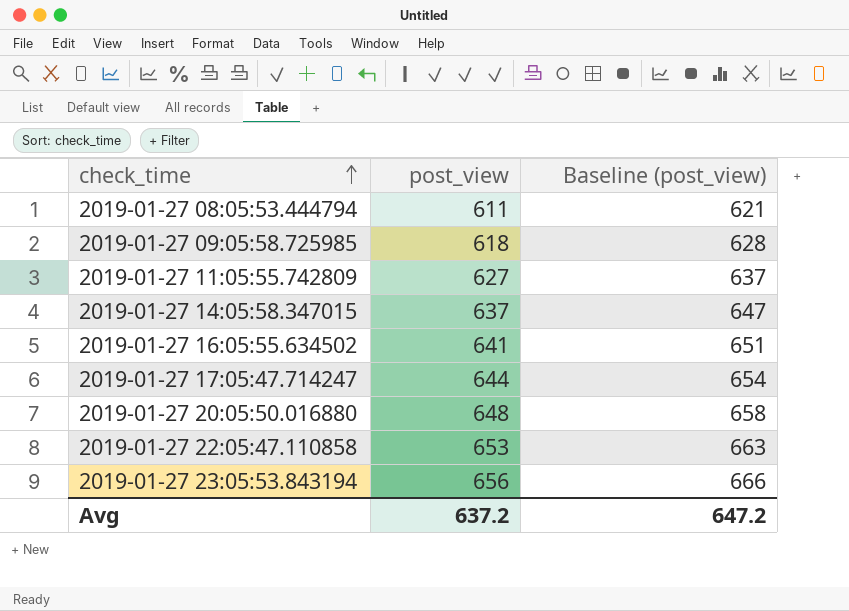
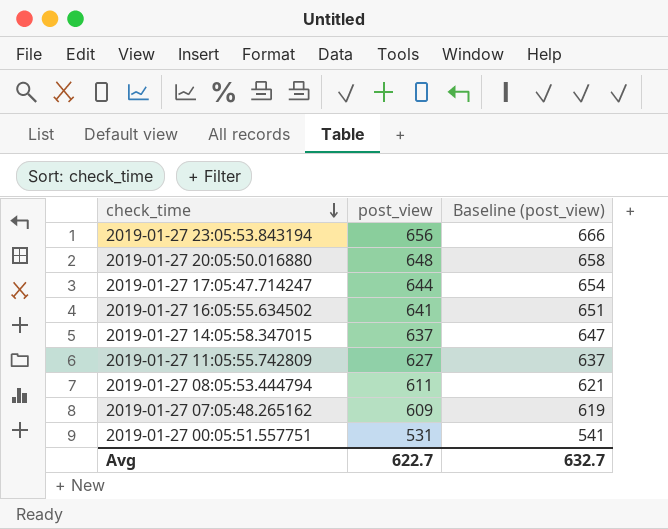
row order: check_time ascending -> check_time descending
row 2019-01-27 09:05:58.725985: 618 | 628 -> none
row 2019-01-27 22:05:47.110858: 653 | 663 -> none
row 2019-01-27 07:05:48.265162: none -> 609 | 619
row 2019-01-27 00:05:51.557751: none -> 531 | 541
Avg | post_view: 637.2 -> 622.7
Avg | Baseline (post_view): 647.2 -> 632.7

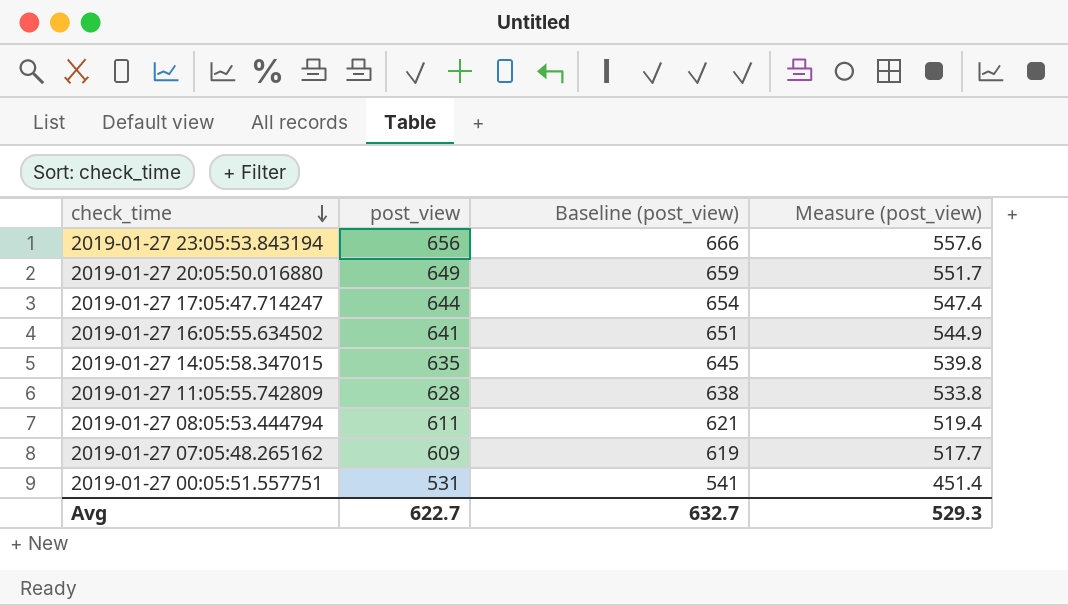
column Measure (post_view) | formula: none -> [post_view] * 0.85
2019-01-27 20:05:50.016880 | post_view: 648 -> 649
2019-01-27 20:05:50.016880 | Baseline (post_view): 658 -> 659
2019-01-27 14:05:58.347015 | post_view: 637 -> 635
2019-01-27 14:05:58.347015 | Baseline (post_view): 647 -> 645
2019-01-27 11:05:55.742809 | post_view: 627 -> 628
2019-01-27 11:05:55.742809 | Baseline (post_view): 637 -> 638

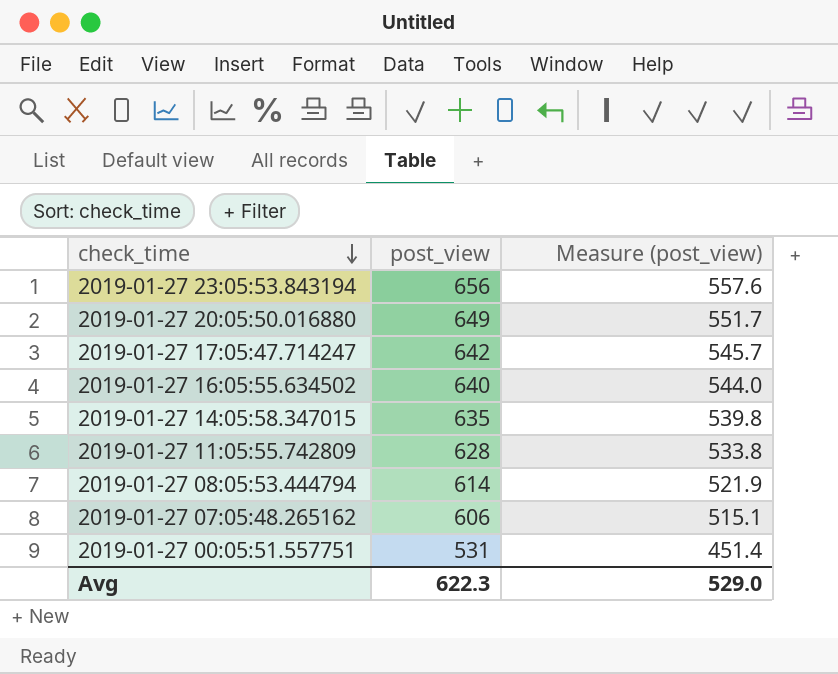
column Baseline (post_view) | formula: [post_view] + 10 -> none
2019-01-27 17:05:47.714247 | post_view: 644 -> 642
2019-01-27 17:05:47.714247 | Measure (post_view): 547.4 -> 545.7
2019-01-27 16:05:55.634502 | post_view: 641 -> 640
2019-01-27 16:05:55.634502 | Measure (post_view): 544.9 -> 544.0
2019-01-27 08:05:53.444794 | post_view: 611 -> 614
2019-01-27 08:05:53.444794 | Measure (post_view): 519.4 -> 521.9
2019-01-27 07:05:48.265162 | post_view: 609 -> 606
2019-01-27 07:05:48.265162 | Measure (post_view): 517.7 -> 515.1
Avg | post_view: 622.7 -> 622.3
Avg | Measure (post_view): 529.3 -> 529.0

